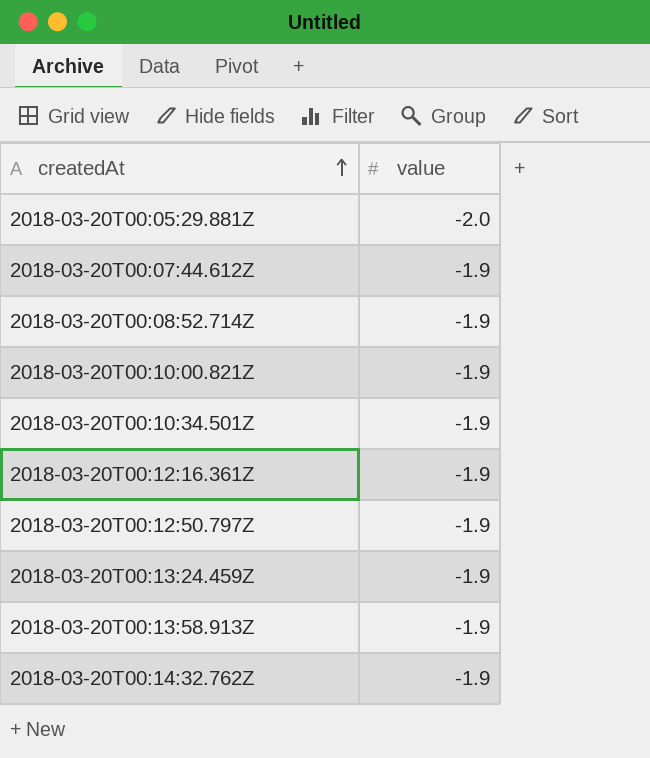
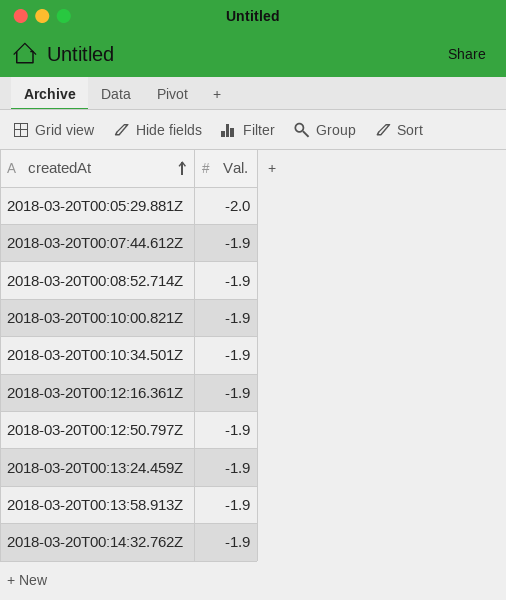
column name: value -> Val.

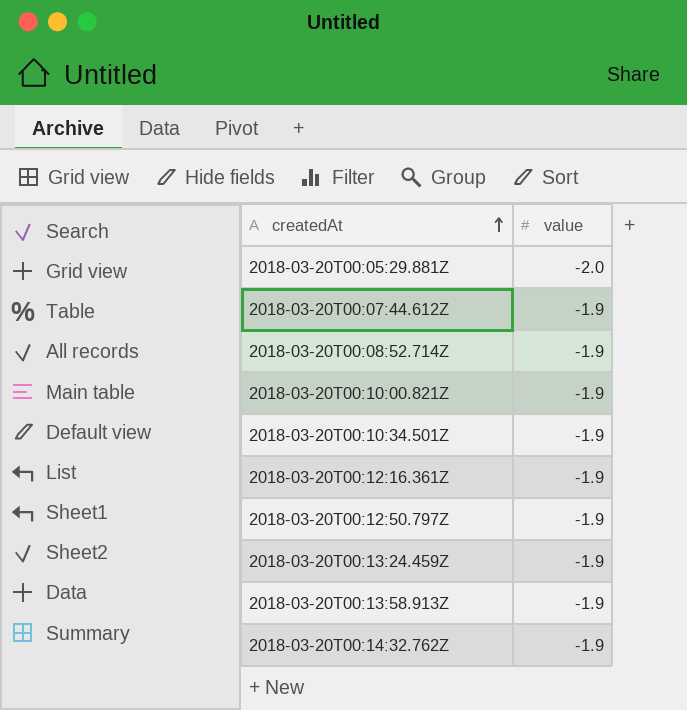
column name: Val. -> value

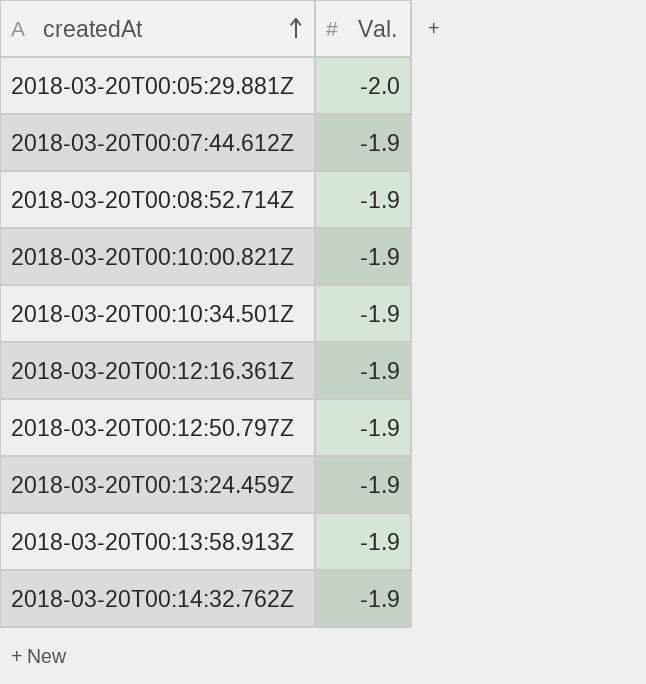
column name: value -> Val.

